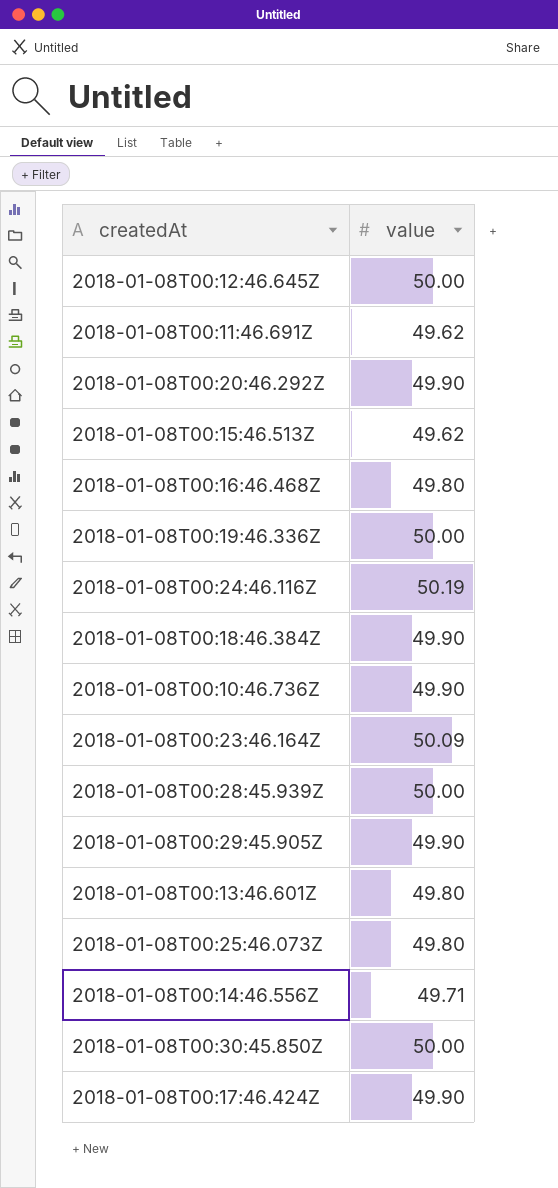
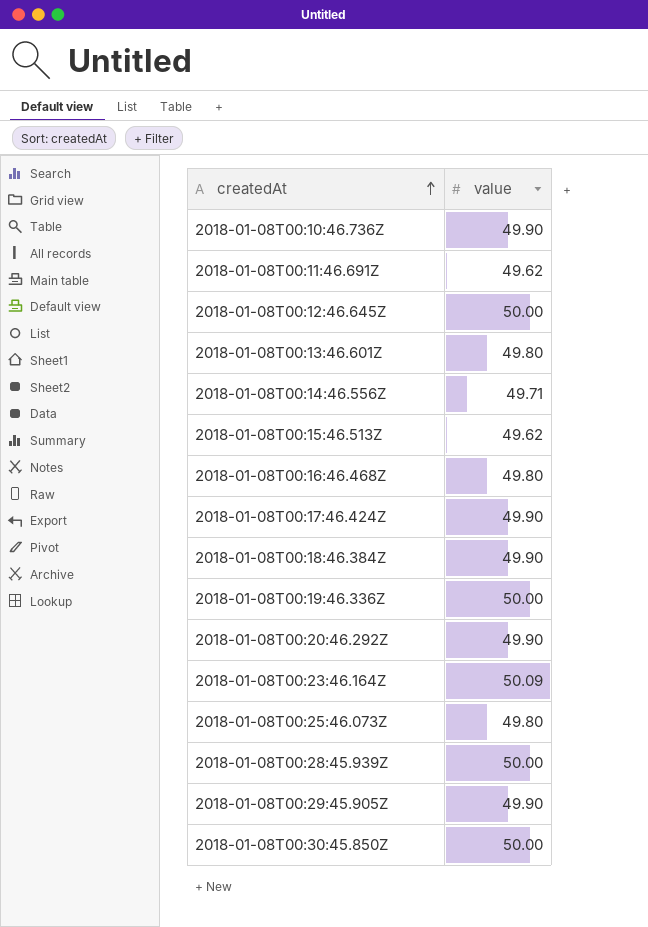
row order: none -> createdAt ascending
row 2018-01-08T00:24:46.116Z: 50.19 -> none

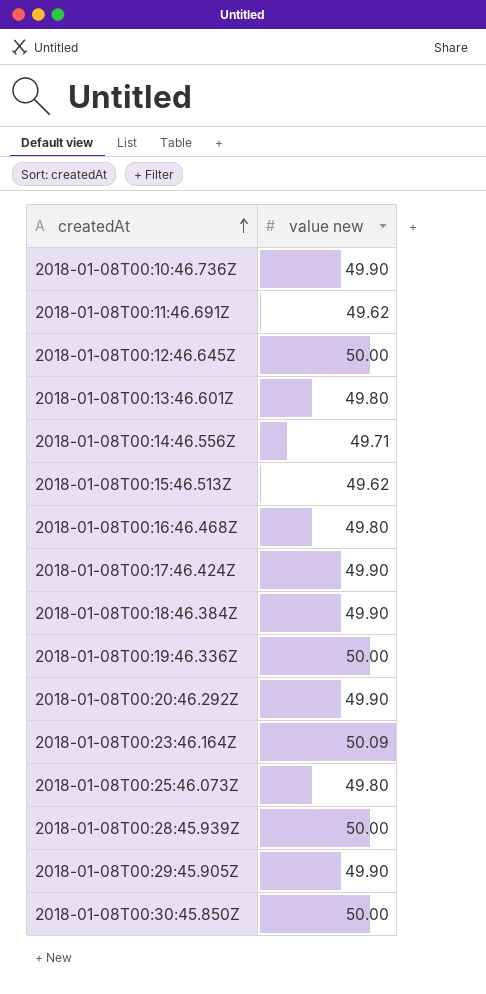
column name: value -> value new

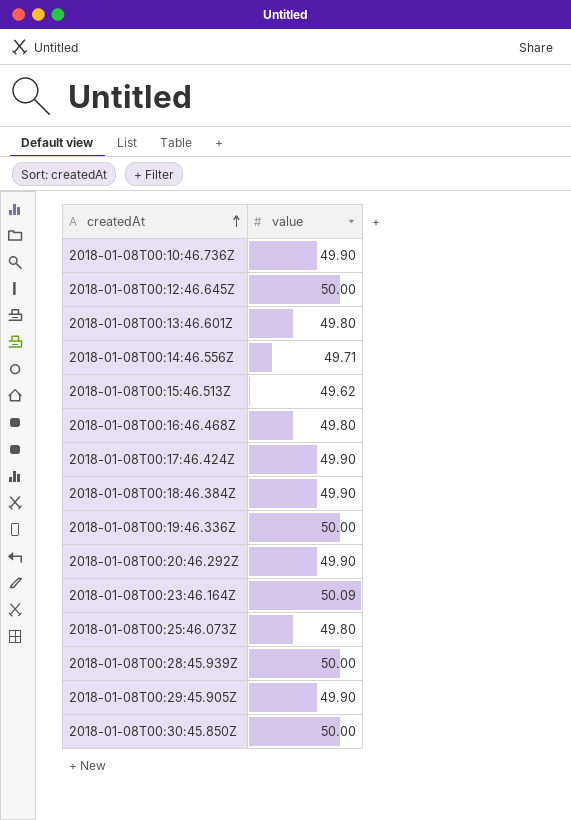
column name: value new -> value
row 2018-01-08T00:11:46.691Z: 49.62 -> none

